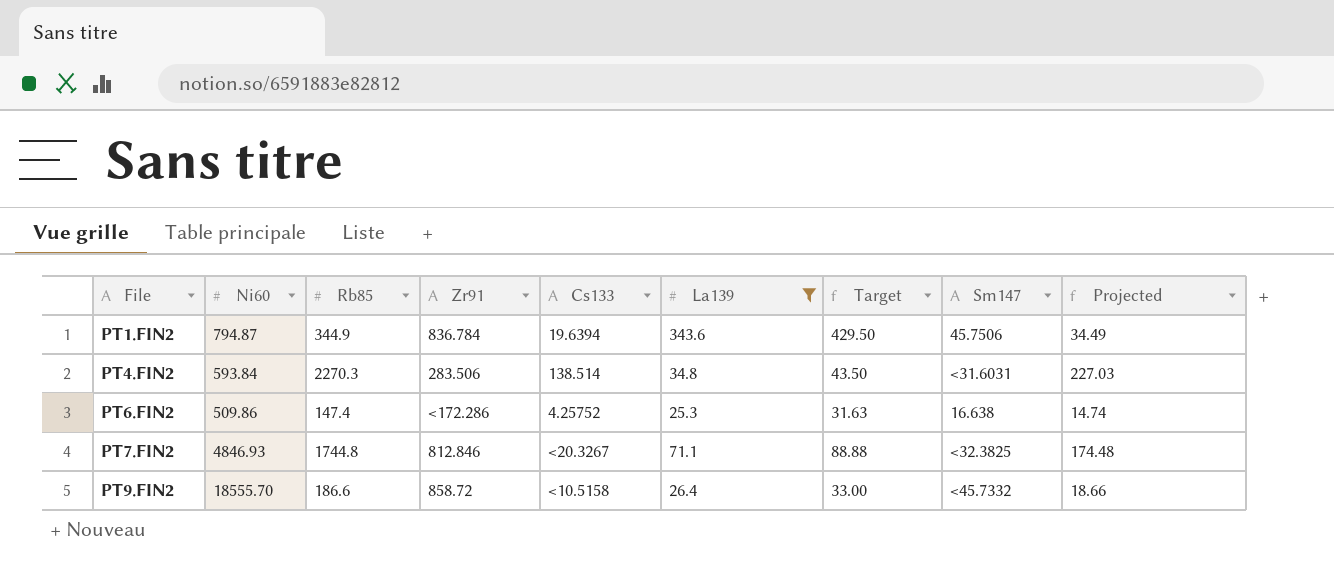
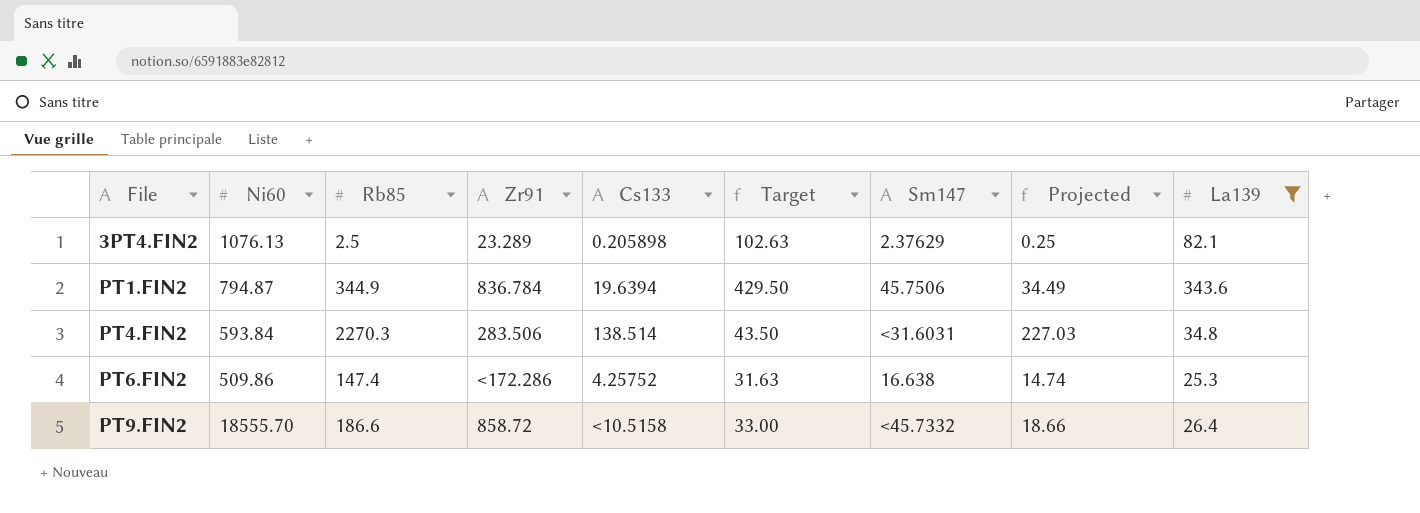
column La139 | position: 6 -> 9
row PT7.FIN2: 4846.93 | 1744.8 | 812.846 | <20.3267 | 71.1 | 88.88 | <32.3825 | 174.48 -> none
row 3PT4.FIN2: none -> 1076.13 | 2.5 | 23.289 | 0.205898 | 102.63 | 2.37629 | 0.25 | 82.1

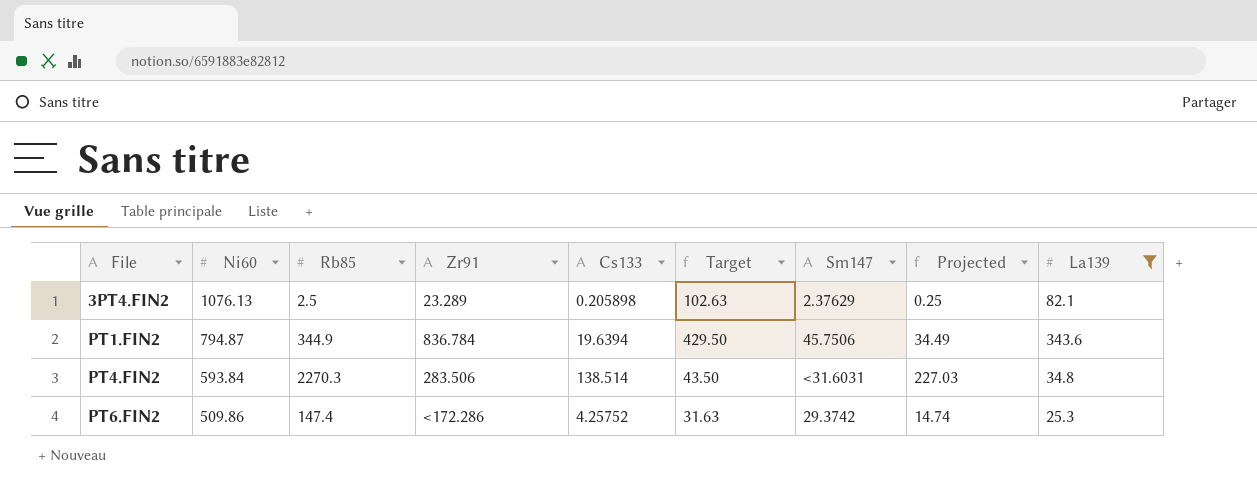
row PT9.FIN2: 18555.70 | 186.6 | 858.72 | <10.5158 | 33.00 | <45.7332 | 18.66 | 26.4 -> none
PT6.FIN2 | Sm147: 16.638 -> 29.3742

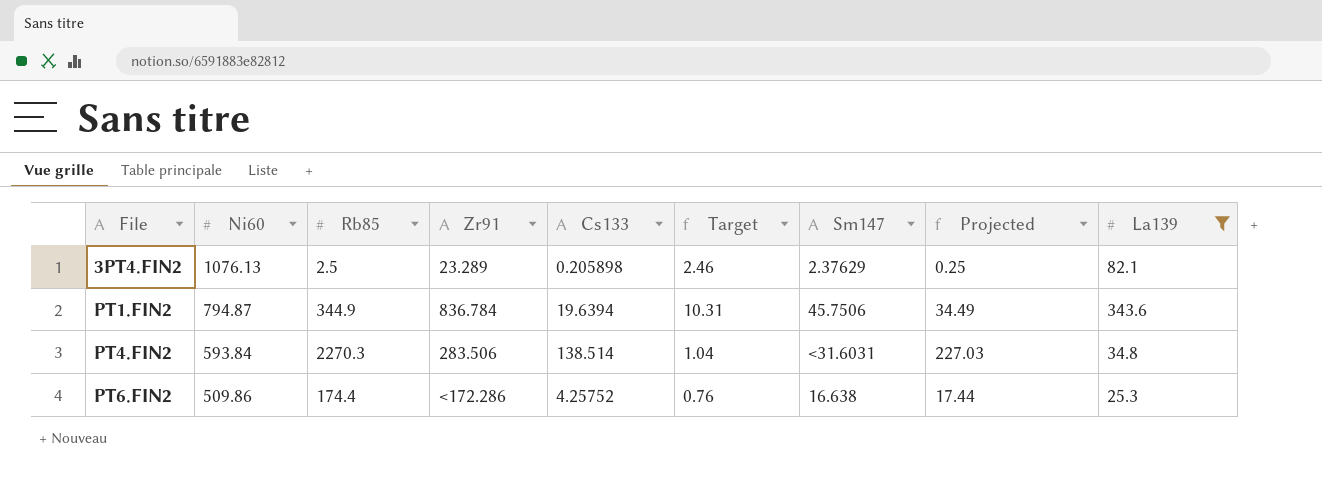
column Target | formula: [La139] * 1.25 -> [La139] * 0.03
PT6.FIN2 | Rb85: 147.4 -> 174.4
PT6.FIN2 | Sm147: 29.3742 -> 16.638
PT6.FIN2 | Projected: 14.74 -> 17.44

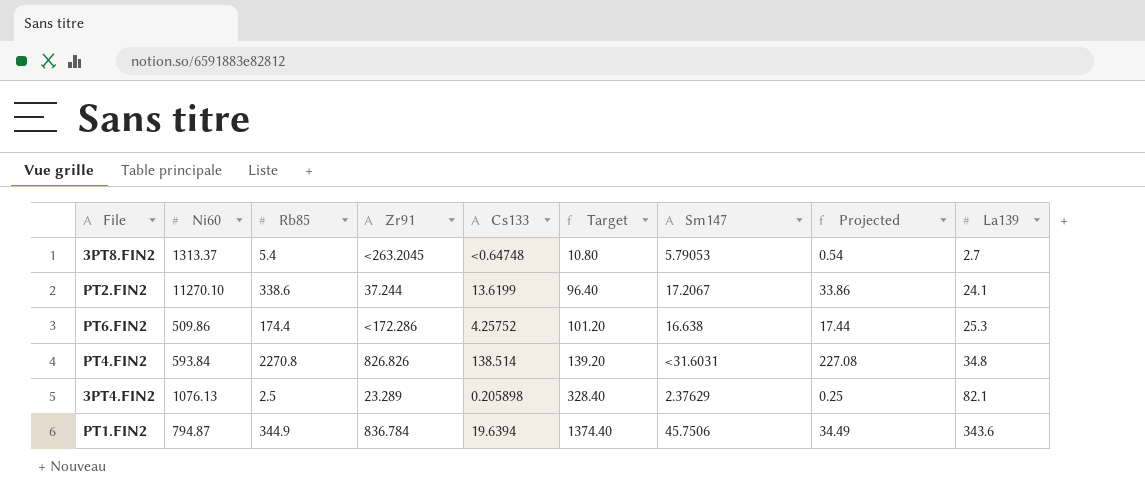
filter: La139 >= 25.3 -> none
row order: File ascending -> Target ascending
column Target | formula: [La139] * 0.03 -> [La139] * 4
PT4.FIN2 | Rb85: 2270.3 -> 2270.8
PT4.FIN2 | Zr91: 283.506 -> 826.826
PT4.FIN2 | Projected: 227.03 -> 227.08

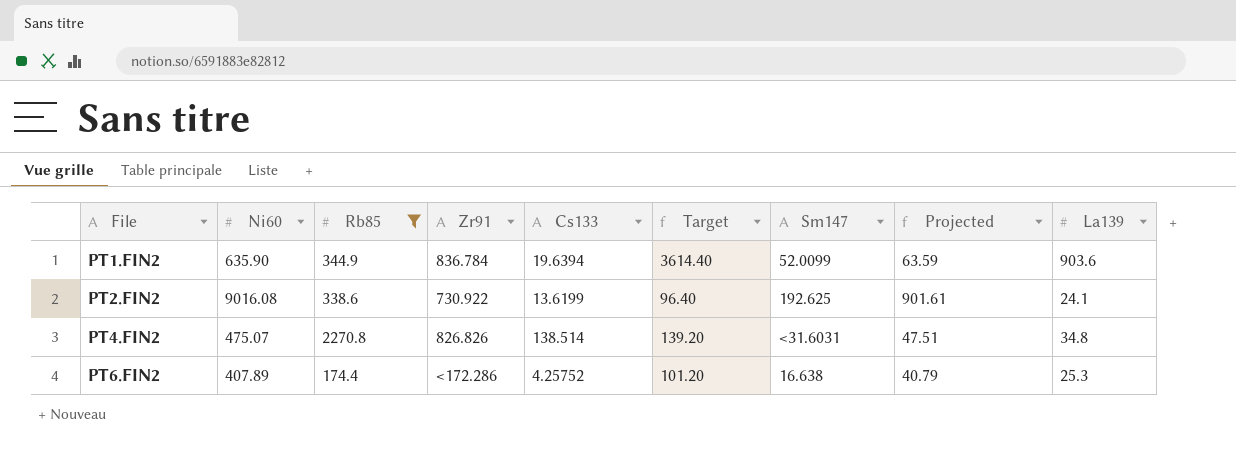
filter: none -> Rb85 >= 174.4
row order: Target ascending -> File ascending
column Projected | formula: [Rb85] * 0.1 -> [Ni60] * 0.1
PT1.FIN2 | Ni60: 794.87 -> 635.90
PT1.FIN2 | Target: 1374.40 -> 3614.40
PT1.FIN2 | Sm147: 45.7506 -> 52.0099
PT1.FIN2 | La139: 343.6 -> 903.6
PT2.FIN2 | Ni60: 11270.10 -> 9016.08
PT2.FIN2 | Zr91: 37.244 -> 730.922
PT2.FIN2 | Sm147: 17.2067 -> 192.625
PT4.FIN2 | Ni60: 593.84 -> 475.07
PT6.FIN2 | Ni60: 509.86 -> 407.89

